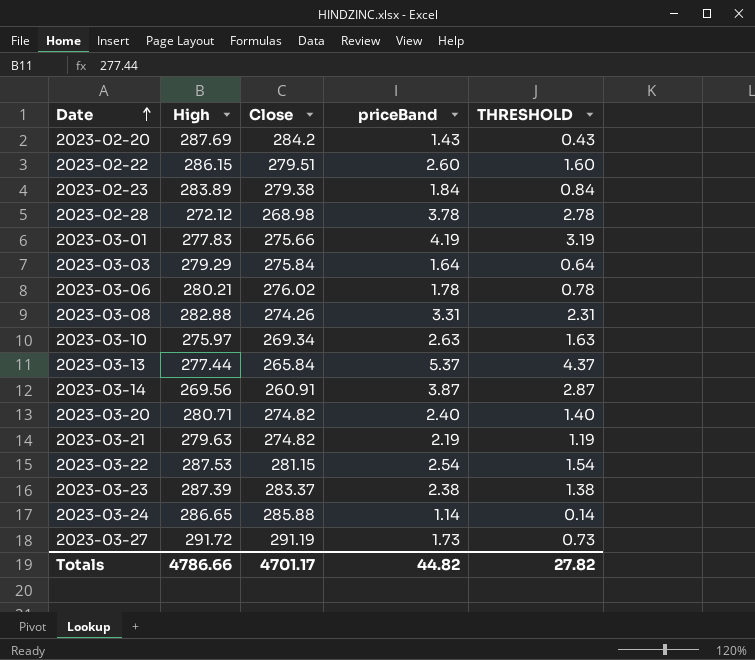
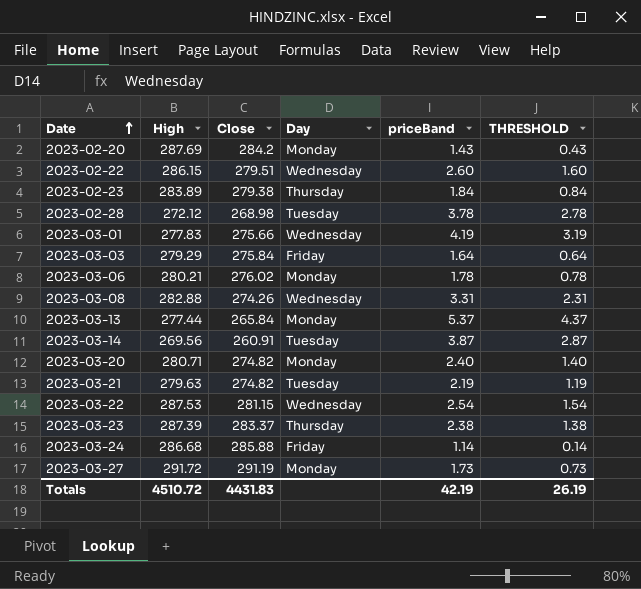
column Day | position: none -> 4
row 2023-03-10: 275.97 | 269.34 | 2.63 | 1.63 -> none
2023-03-24 | High: 286.65 -> 286.68
Totals | High: 4786.66 -> 4510.72
Totals | Close: 4701.17 -> 4431.83
Totals | priceBand: 44.82 -> 42.19
Totals | THRESHOLD: 27.82 -> 26.19

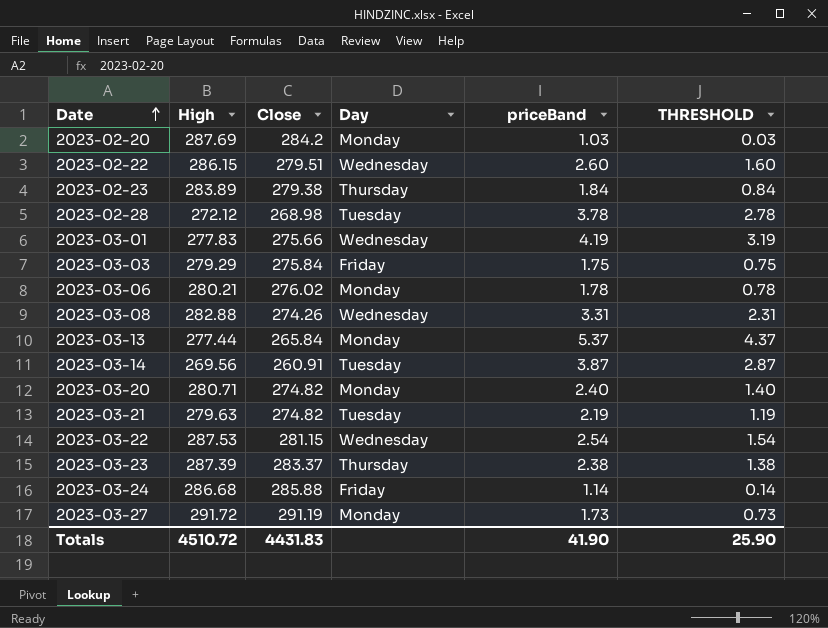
2023-02-20 | priceBand: 1.43 -> 1.03
2023-02-20 | THRESHOLD: 0.43 -> 0.03
2023-03-03 | priceBand: 1.64 -> 1.75
2023-03-03 | THRESHOLD: 0.64 -> 0.75
Totals | priceBand: 42.19 -> 41.90
Totals | THRESHOLD: 26.19 -> 25.90

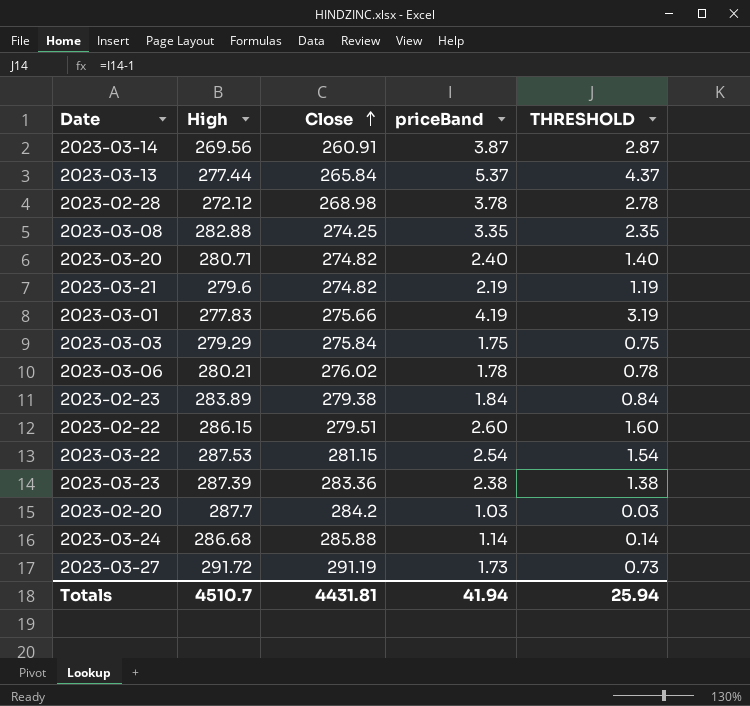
row order: Date ascending -> Close ascending
column Day | position: 4 -> none
2023-03-08 | Close: 274.26 -> 274.25
2023-03-08 | priceBand: 3.31 -> 3.35
2023-03-08 | THRESHOLD: 2.31 -> 2.35
2023-03-21 | High: 279.63 -> 279.6
2023-03-23 | Close: 283.37 -> 283.36
2023-02-20 | High: 287.69 -> 287.7
Totals | High: 4510.72 -> 4510.7
Totals | Close: 4431.83 -> 4431.81
Totals | priceBand: 41.90 -> 41.94
Totals | THRESHOLD: 25.90 -> 25.94

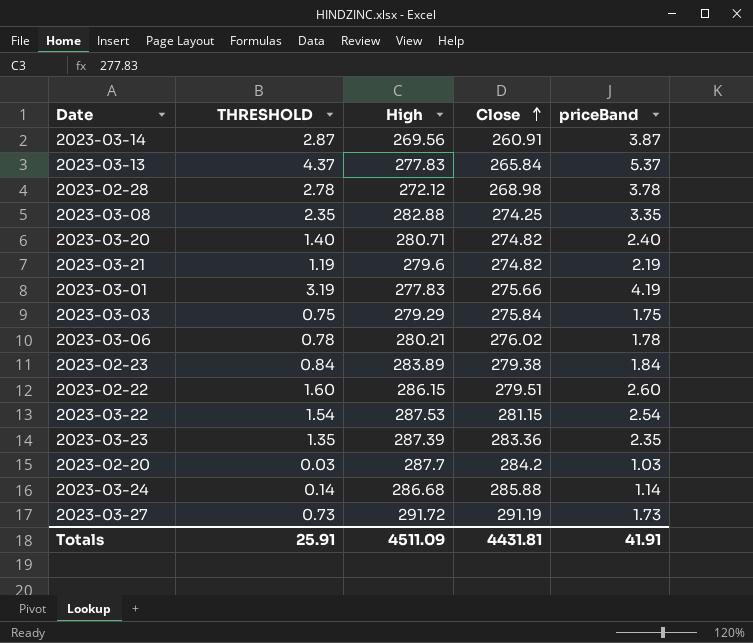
column THRESHOLD | position: 5 -> 2
2023-03-13 | High: 277.44 -> 277.83
2023-03-23 | THRESHOLD: 1.38 -> 1.35
2023-03-23 | priceBand: 2.38 -> 2.35
Totals | THRESHOLD: 25.94 -> 25.91
Totals | High: 4510.7 -> 4511.09
Totals | priceBand: 41.94 -> 41.91

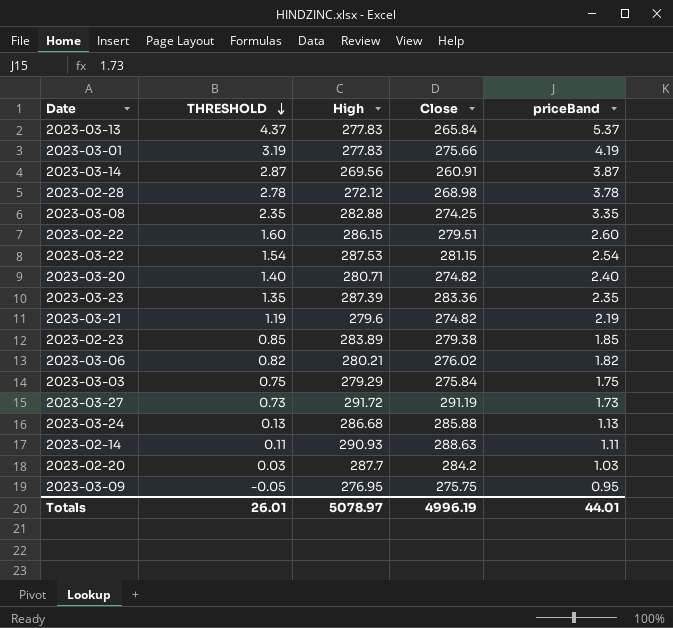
row order: Close ascending -> THRESHOLD descending
2023-02-23 | THRESHOLD: 0.84 -> 0.85
2023-02-23 | priceBand: 1.84 -> 1.85
2023-03-06 | THRESHOLD: 0.78 -> 0.82
2023-03-06 | priceBand: 1.78 -> 1.82
2023-03-24 | THRESHOLD: 0.14 -> 0.13
2023-03-24 | priceBand: 1.14 -> 1.13
row 2023-02-14: none -> 0.11 | 290.93 | 288.63 | 1.11
row 2023-03-09: none -> -0.05 | 276.95 | 275.75 | 0.95
Totals | THRESHOLD: 25.91 -> 26.01
Totals | High: 4511.09 -> 5078.97
Totals | Close: 4431.81 -> 4996.19
Totals | priceBand: 41.91 -> 44.01

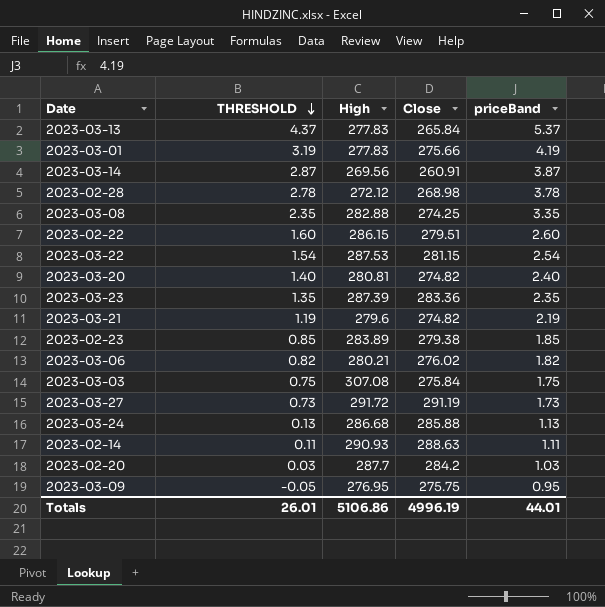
2023-03-20 | High: 280.71 -> 280.81
2023-03-03 | High: 279.29 -> 307.08
Totals | High: 5078.97 -> 5106.86

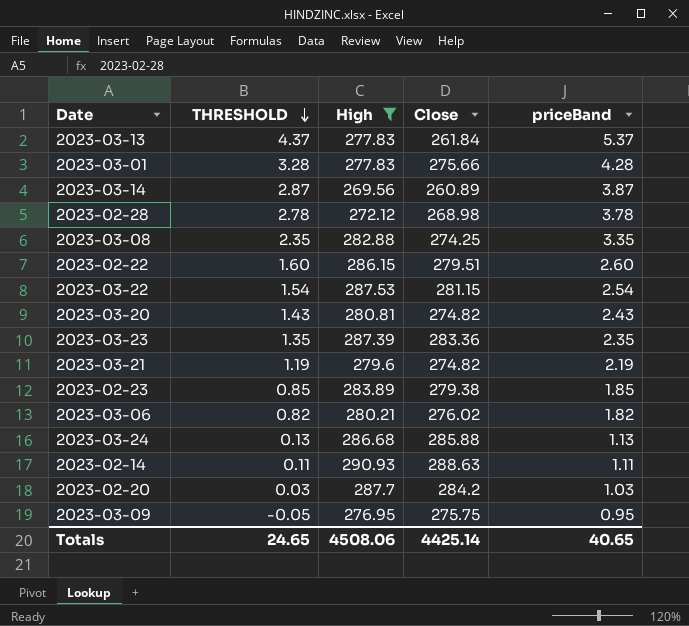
filter: none -> High <= 290.93
2023-03-13 | Close: 265.84 -> 261.84
2023-03-01 | THRESHOLD: 3.19 -> 3.28
2023-03-01 | priceBand: 4.19 -> 4.28
2023-03-14 | Close: 260.91 -> 260.89
2023-03-20 | THRESHOLD: 1.40 -> 1.43
2023-03-20 | priceBand: 2.40 -> 2.43
Totals | THRESHOLD: 26.01 -> 24.65
Totals | High: 5106.86 -> 4508.06
Totals | Close: 4996.19 -> 4425.14
Totals | priceBand: 44.01 -> 40.65

